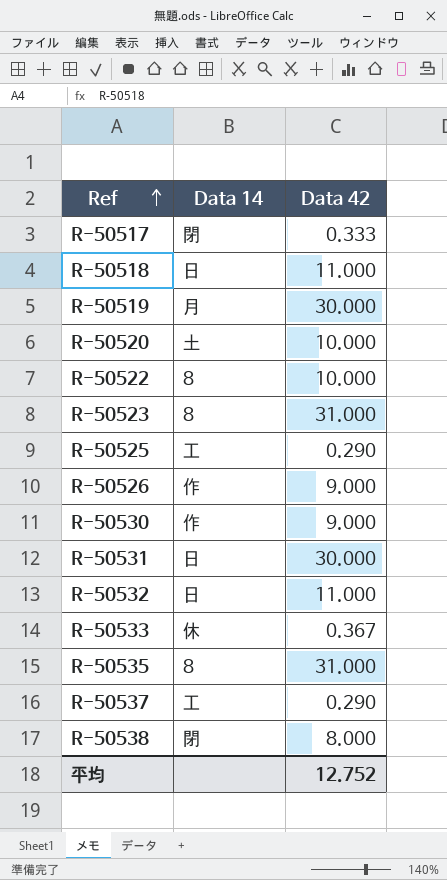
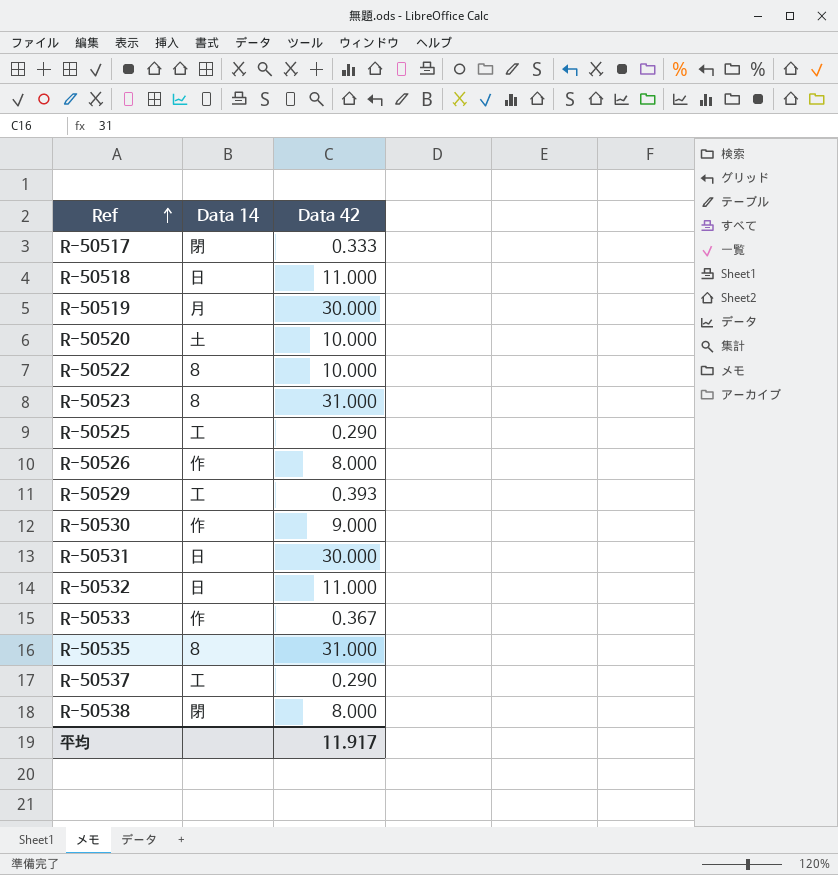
R-50526 | Data 42: 9.000 -> 8.000
row R-50529: none -> 工 | 0.393
R-50533 | Data 14: 休 -> 作
平均 | Data 42: 12.752 -> 11.917

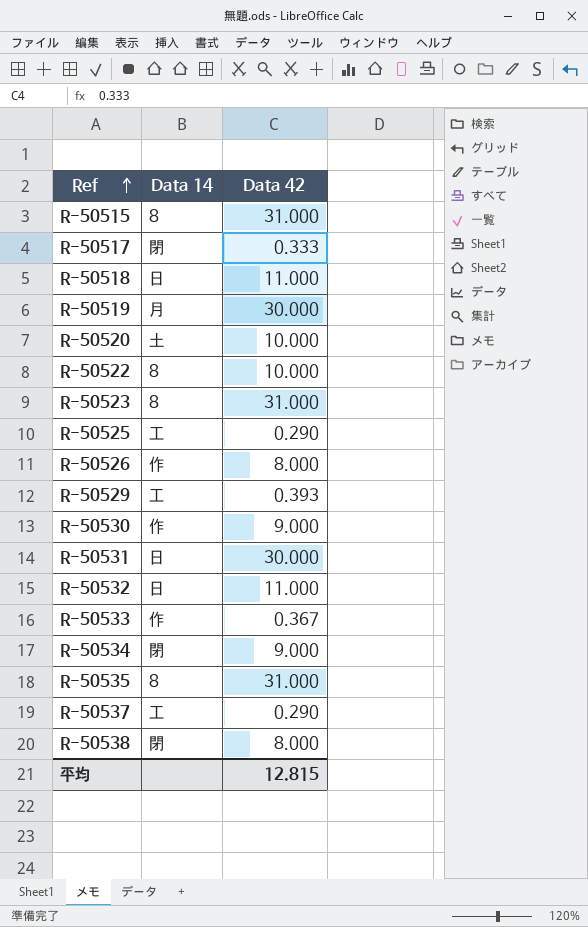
row R-50515: none -> 8 | 31.000
row R-50534: none -> 閉 | 9.000
平均 | Data 42: 11.917 -> 12.815

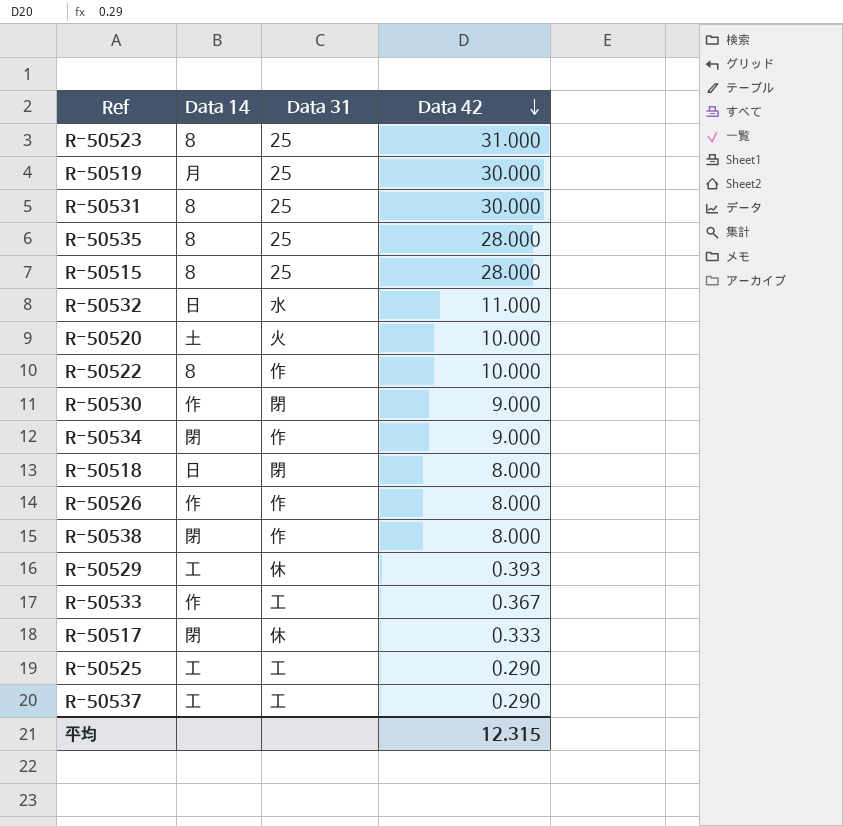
row order: Ref ascending -> Data 42 descending
column Data 31 | position: none -> 3
R-50531 | Data 14: 日 -> 8
R-50535 | Data 42: 31.000 -> 28.000
R-50515 | Data 42: 31.000 -> 28.000
R-50518 | Data 42: 11.000 -> 8.000
平均 | Data 42: 12.815 -> 12.315

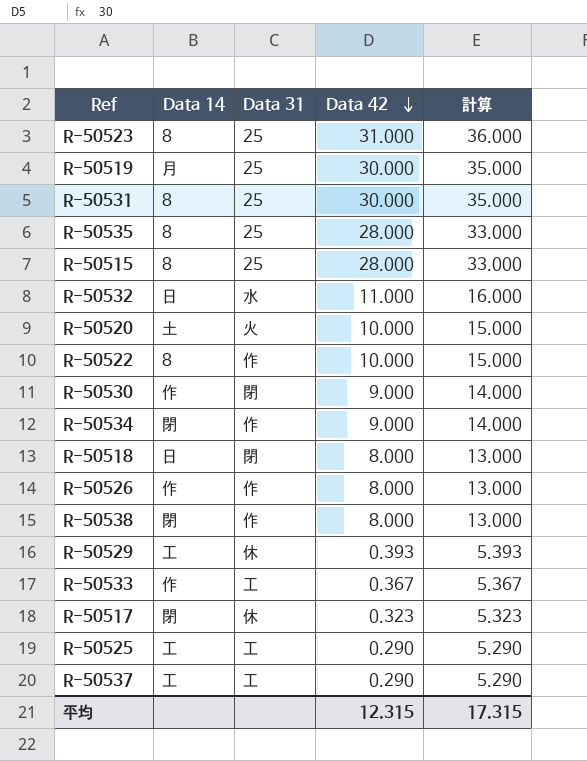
column 計算 | formula: none -> [Data 42] + 5
R-50517 | Data 42: 0.333 -> 0.323

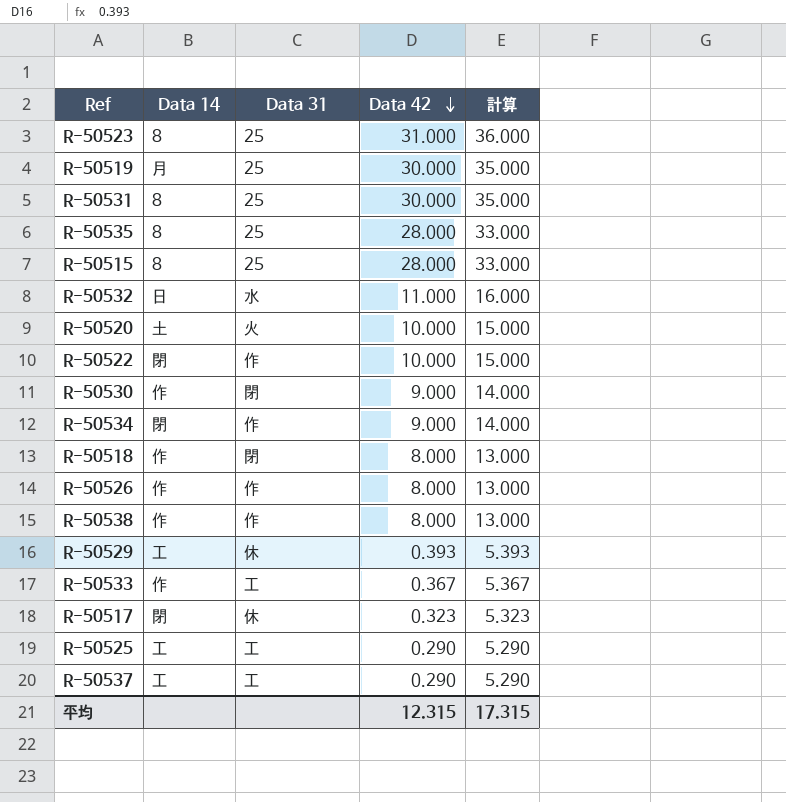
R-50522 | Data 14: 8 -> 閉
R-50518 | Data 14: 日 -> 作
R-50538 | Data 14: 閉 -> 作

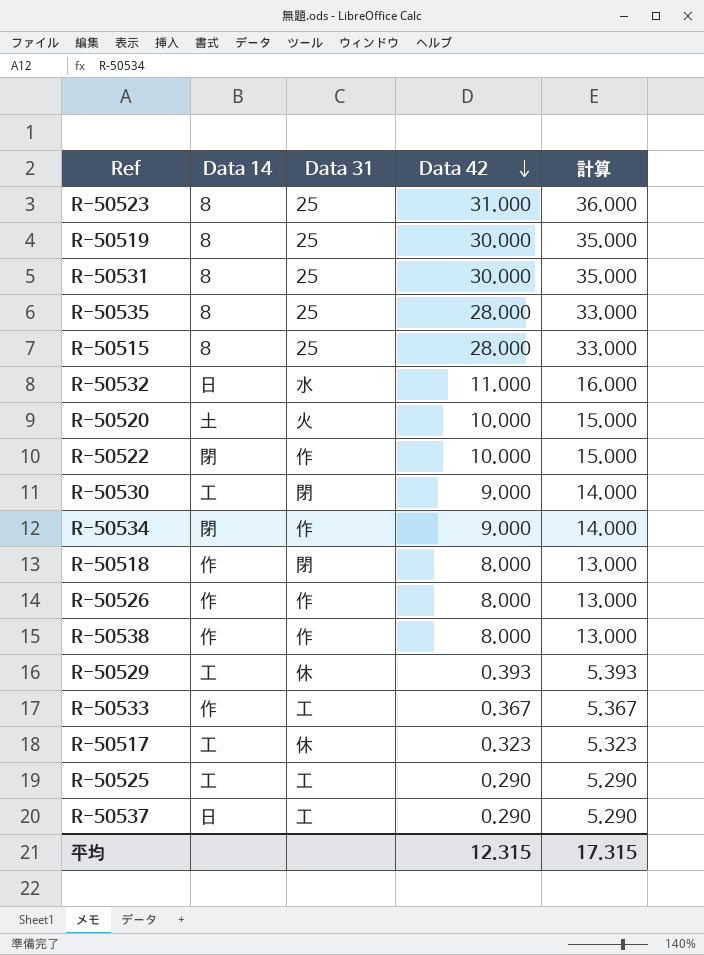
R-50519 | Data 14: 月 -> 8
R-50530 | Data 14: 作 -> 工
R-50517 | Data 14: 閉 -> 工
R-50537 | Data 14: 工 -> 日

